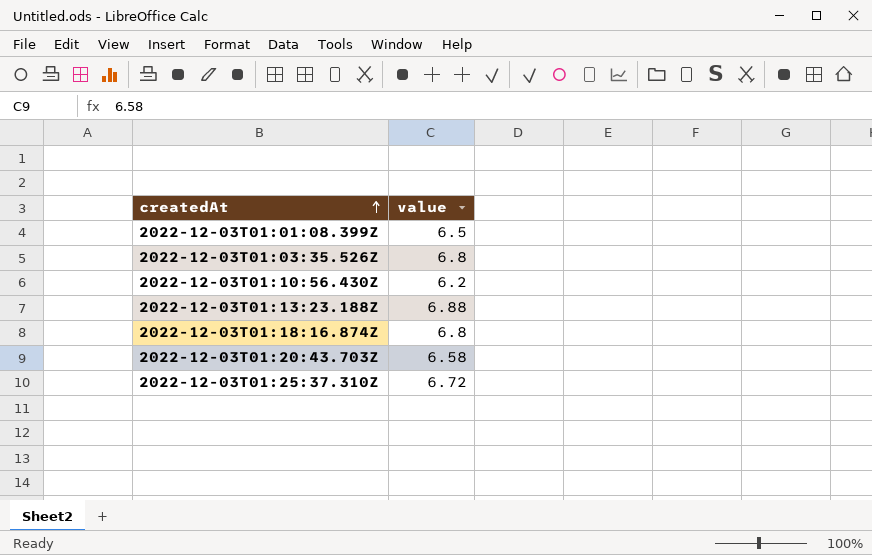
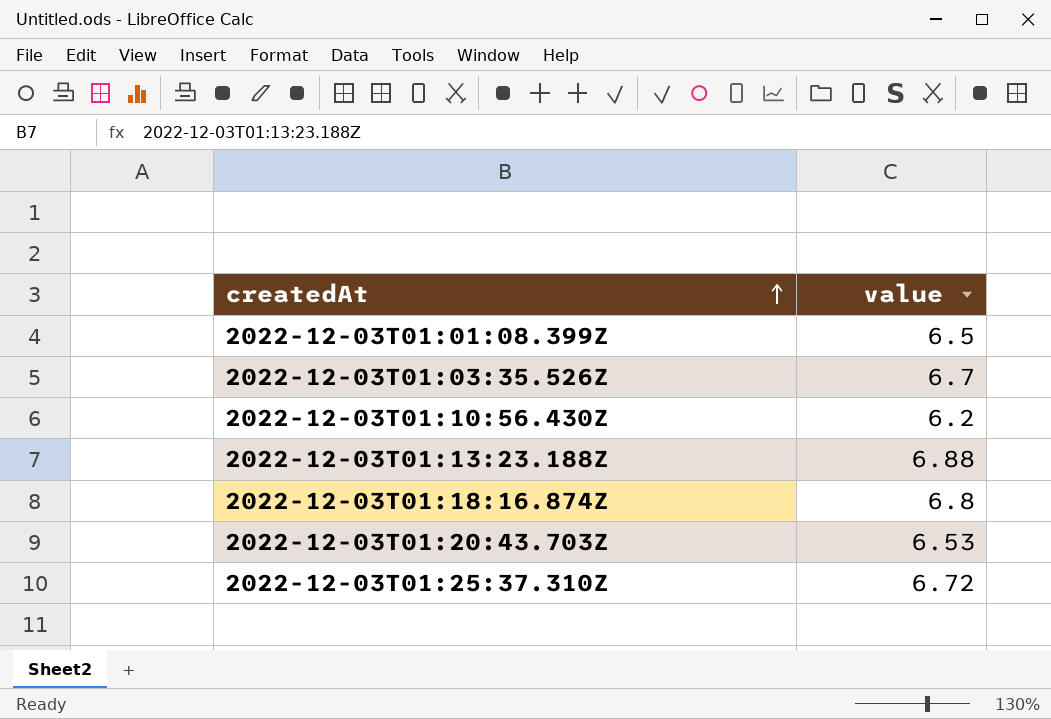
2022-12-03T01:03:35.526Z | value: 6.8 -> 6.7
2022-12-03T01:20:43.703Z | value: 6.58 -> 6.53

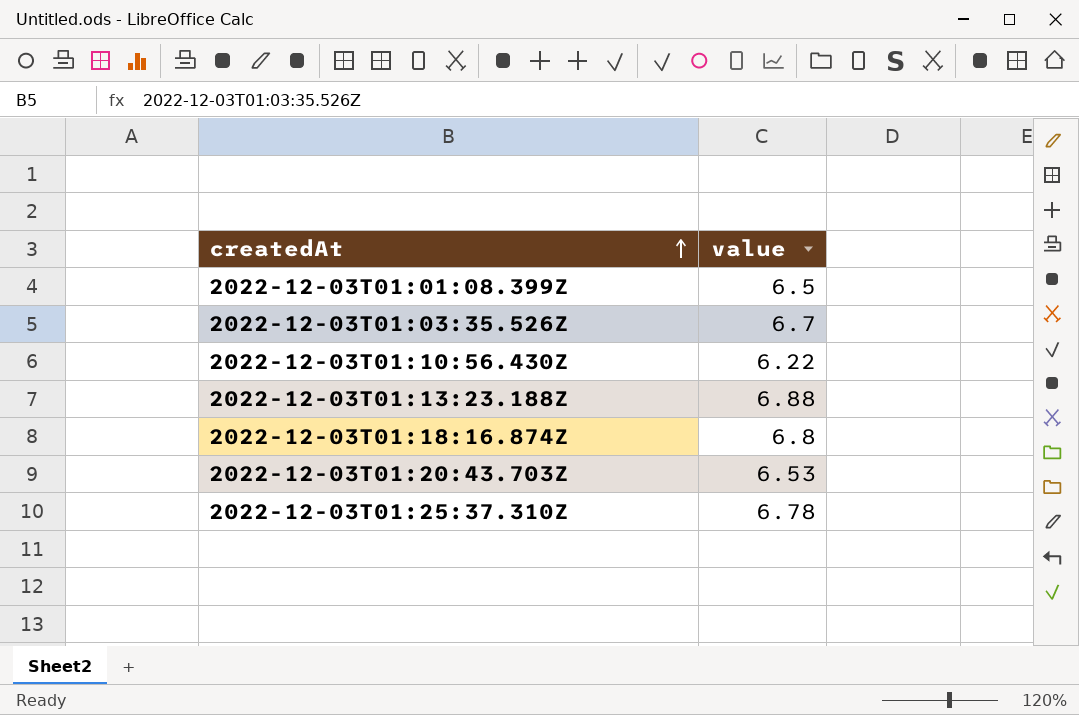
2022-12-03T01:10:56.430Z | value: 6.2 -> 6.22
2022-12-03T01:25:37.310Z | value: 6.72 -> 6.78

